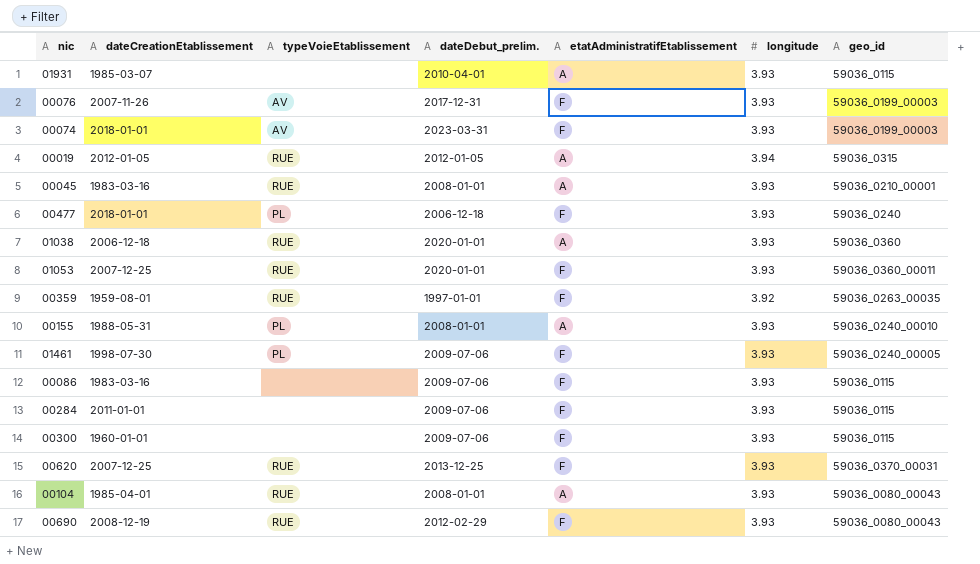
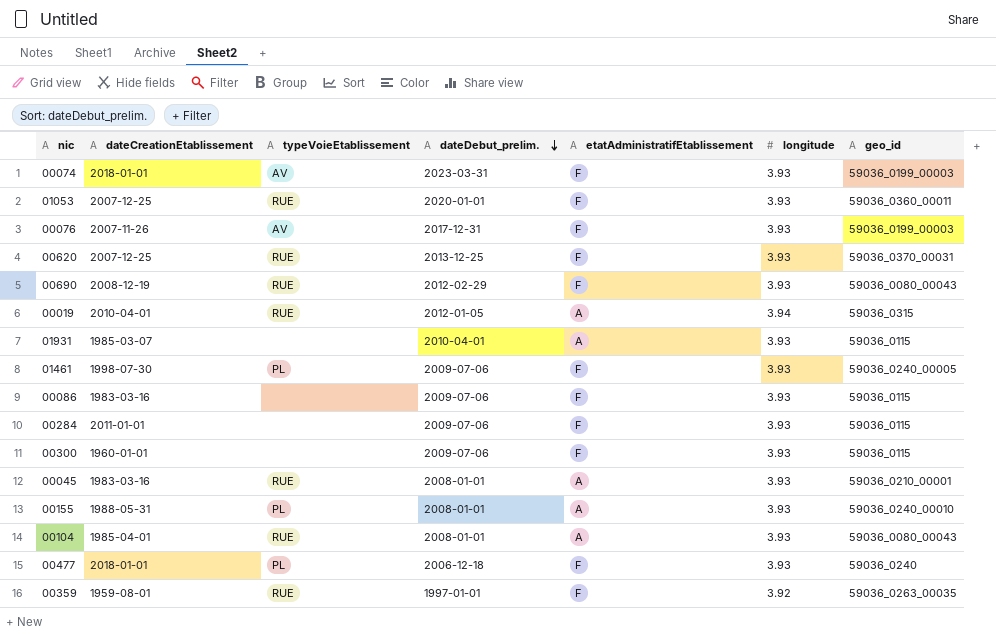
row order: none -> dateDebut_prelim. descending
row 01038: 2006-12-18 | RUE | 2020-01-01 | A | 3.93 | 59036_0360 -> none
00019 | dateCreationEtablissement: 2012-01-05 -> 2010-04-01

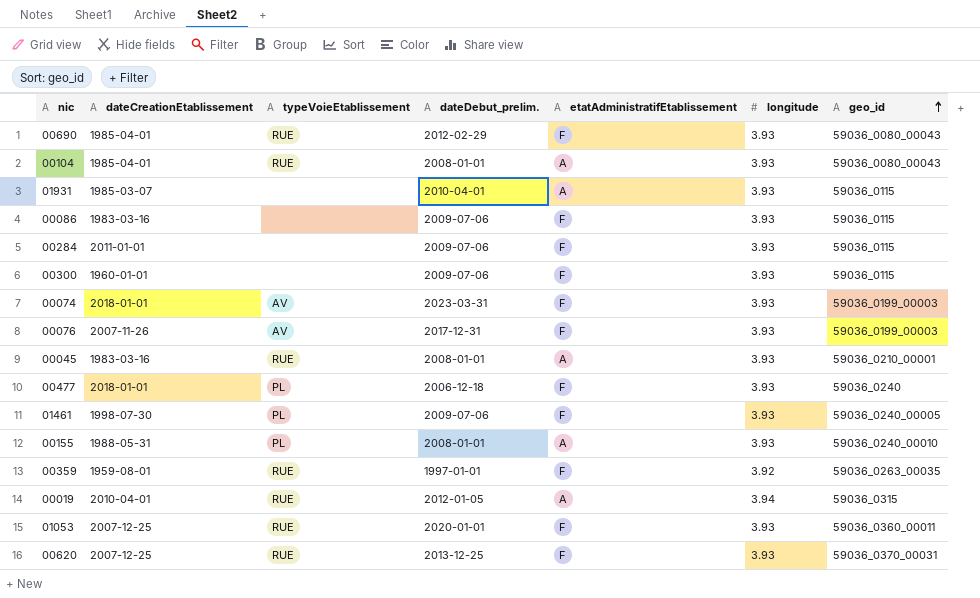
row order: dateDebut_prelim. descending -> geo_id ascending
00690 | dateCreationEtablissement: 2008-12-19 -> 1985-04-01

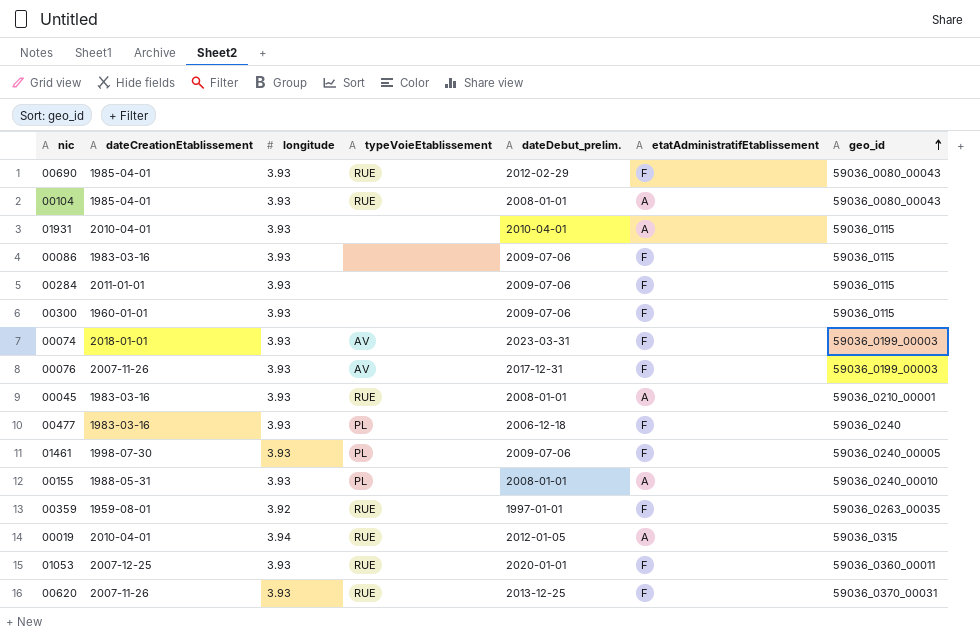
column longitude | position: 6 -> 3
01931 | dateCreationEtablissement: 1985-03-07 -> 2010-04-01
00477 | dateCreationEtablissement: 2018-01-01 -> 1983-03-16
00620 | dateCreationEtablissement: 2007-12-25 -> 2007-11-26

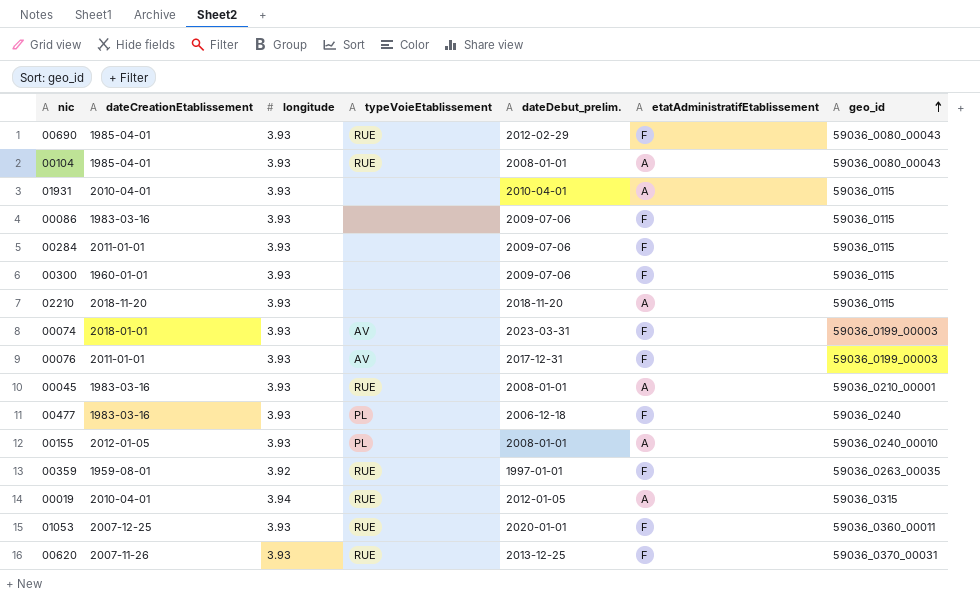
row 01461: 1998-07-30 | 3.93 | PL | 2009-07-06 | F | 59036_0240_00005 -> none
row 02210: none -> 2018-11-20 | 3.93 | none | 2018-11-20 | A | 59036_0115
00076 | dateCreationEtablissement: 2007-11-26 -> 2011-01-01
00155 | dateCreationEtablissement: 1988-05-31 -> 2012-01-05

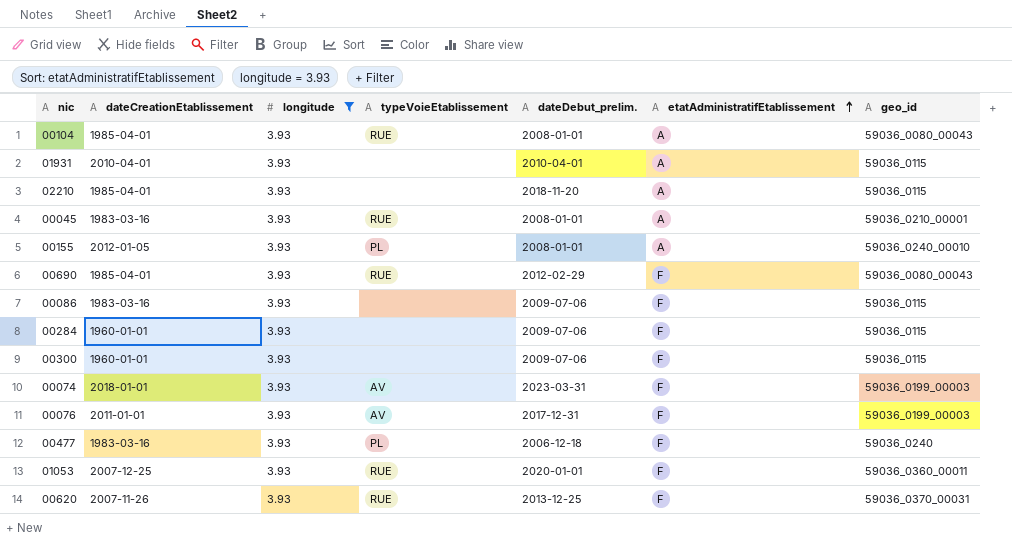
filter: none -> longitude = 3.93
row order: geo_id ascending -> etatAdministratifEtablissement ascending
02210 | dateCreationEtablissement: 2018-11-20 -> 1985-04-01
00284 | dateCreationEtablissement: 2011-01-01 -> 1960-01-01

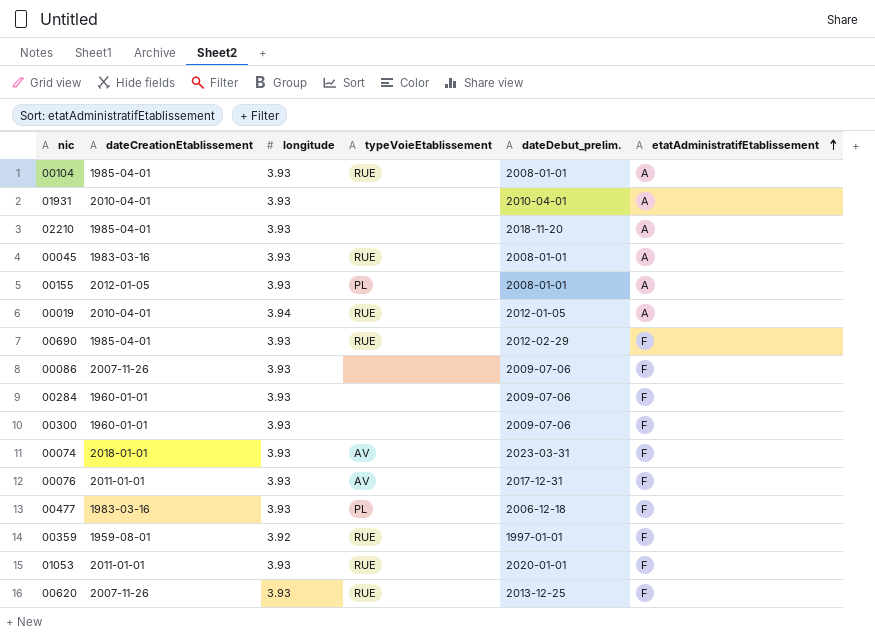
filter: longitude = 3.93 -> none
column geo_id | position: 7 -> none
00086 | dateCreationEtablissement: 1983-03-16 -> 2007-11-26
01053 | dateCreationEtablissement: 2007-12-25 -> 2011-01-01

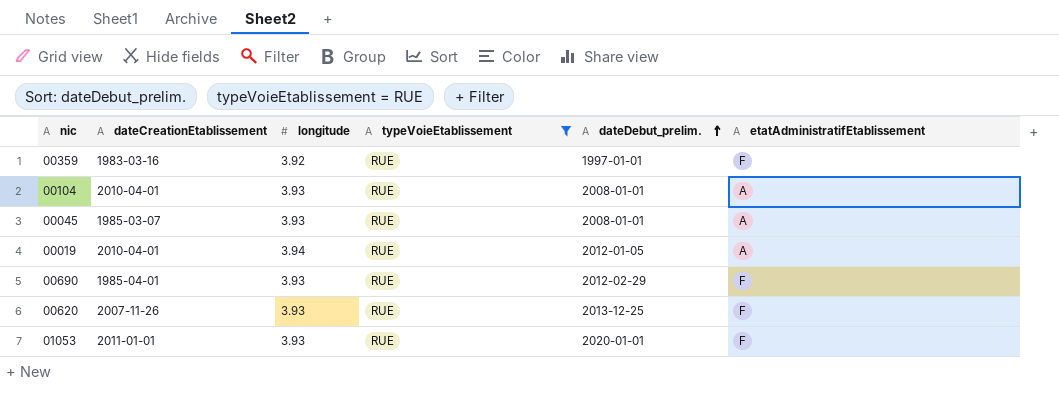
filter: none -> typeVoieEtablissement = RUE
row order: etatAdministratifEtablissement ascending -> dateDebut_prelim. ascending
00359 | dateCreationEtablissement: 1959-08-01 -> 1983-03-16
00104 | dateCreationEtablissement: 1985-04-01 -> 2010-04-01
00045 | dateCreationEtablissement: 1983-03-16 -> 1985-03-07

